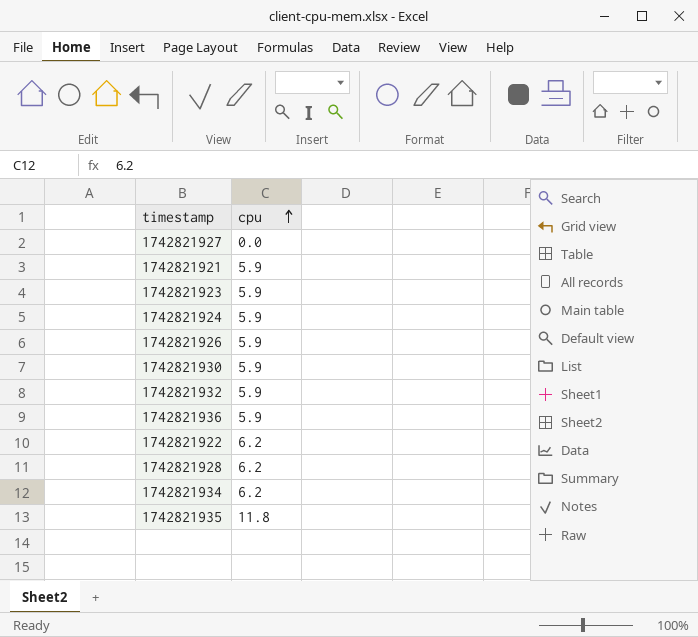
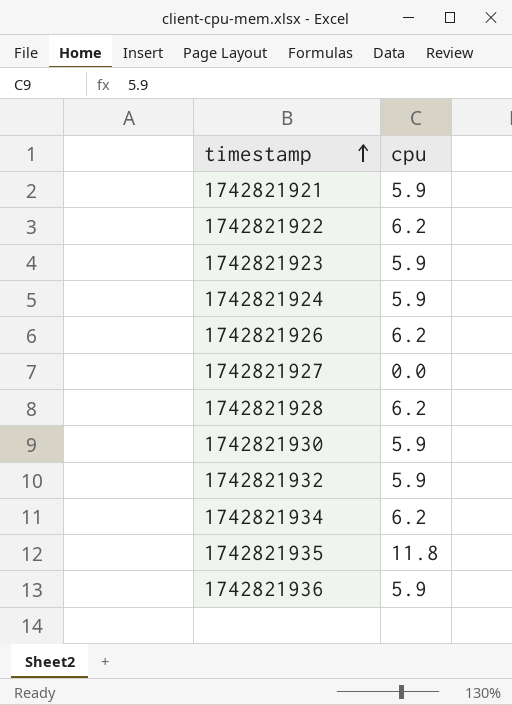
row order: cpu ascending -> timestamp ascending
1742821926 | cpu: 5.9 -> 6.2

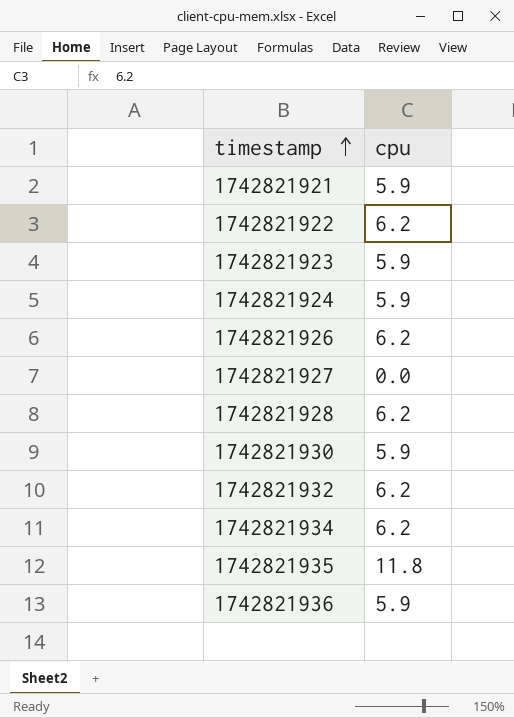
1742821932 | cpu: 5.9 -> 6.2

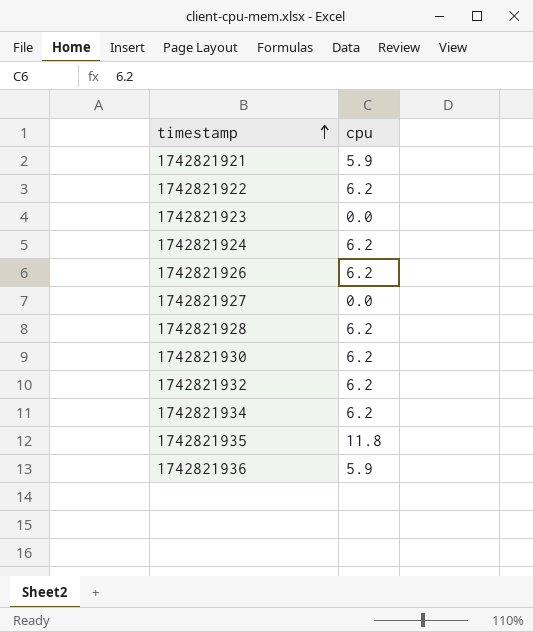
1742821923 | cpu: 5.9 -> 0.0
1742821924 | cpu: 5.9 -> 6.2
1742821930 | cpu: 5.9 -> 6.2

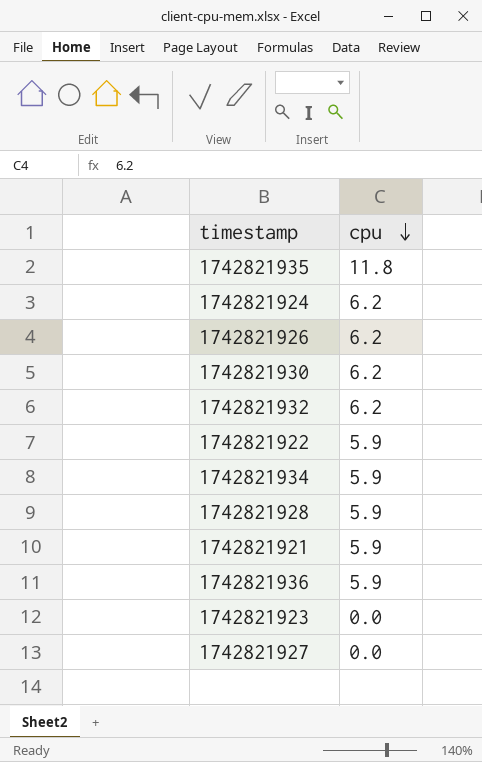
row order: timestamp ascending -> cpu descending
1742821922 | cpu: 6.2 -> 5.9
1742821934 | cpu: 6.2 -> 5.9
1742821928 | cpu: 6.2 -> 5.9

